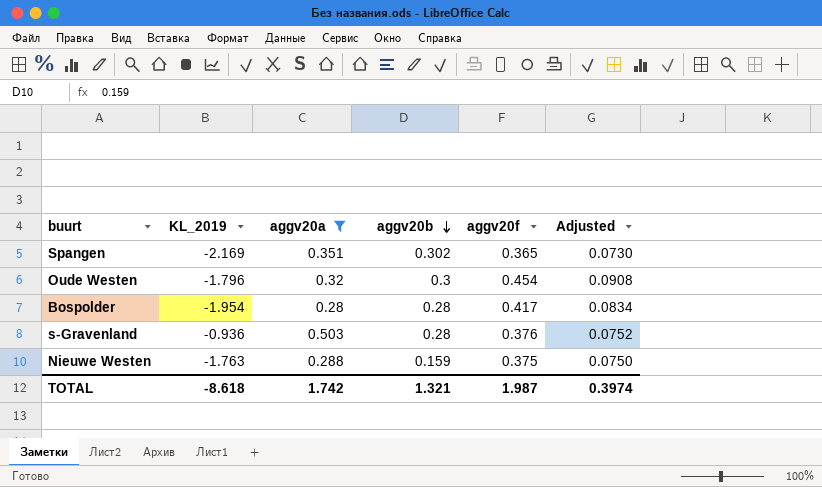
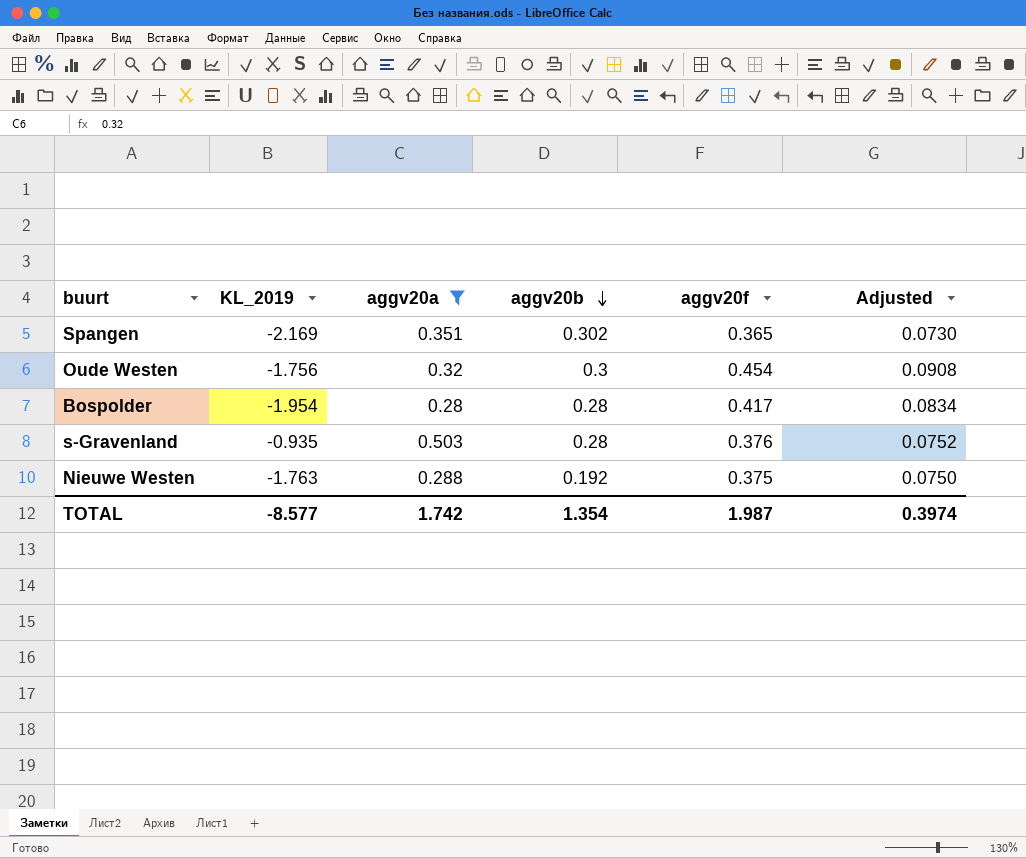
Oude Westen | KL_2019: -1.796 -> -1.756
s-Gravenland | KL_2019: -0.936 -> -0.935
Nieuwe Westen | aggv20b: 0.159 -> 0.192
TOTAL | KL_2019: -8.618 -> -8.577
TOTAL | aggv20b: 1.321 -> 1.354

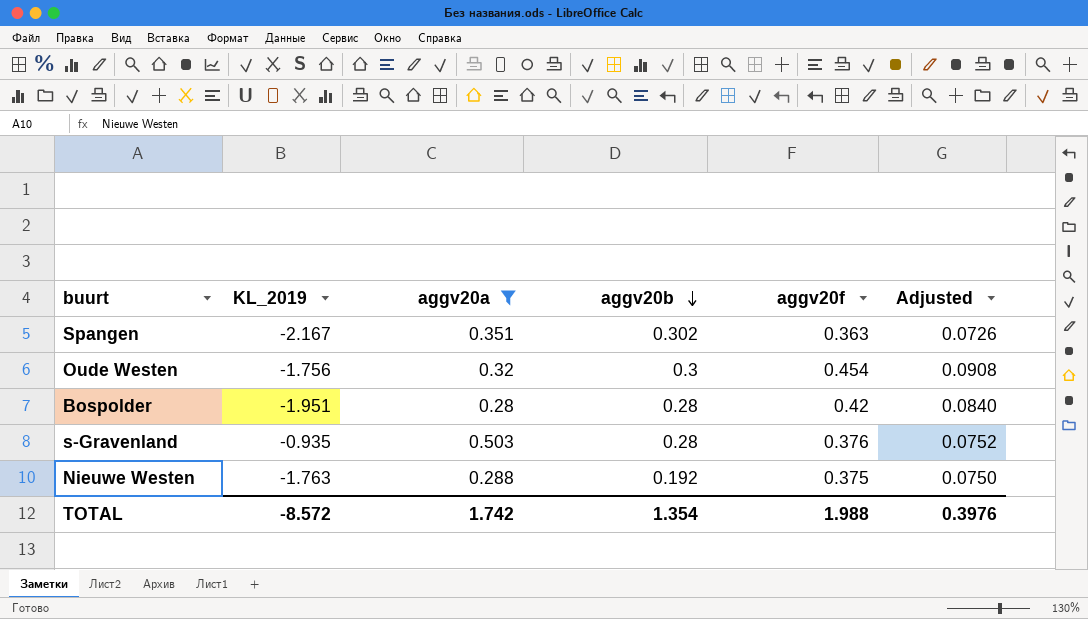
Spangen | KL_2019: -2.169 -> -2.167
Spangen | aggv20f: 0.365 -> 0.363
Spangen | Adjusted: 0.0730 -> 0.0726
Bospolder | KL_2019: -1.954 -> -1.951
Bospolder | aggv20f: 0.417 -> 0.42
Bospolder | Adjusted: 0.0834 -> 0.0840
TOTAL | KL_2019: -8.577 -> -8.572
TOTAL | aggv20f: 1.987 -> 1.988
TOTAL | Adjusted: 0.3974 -> 0.3976

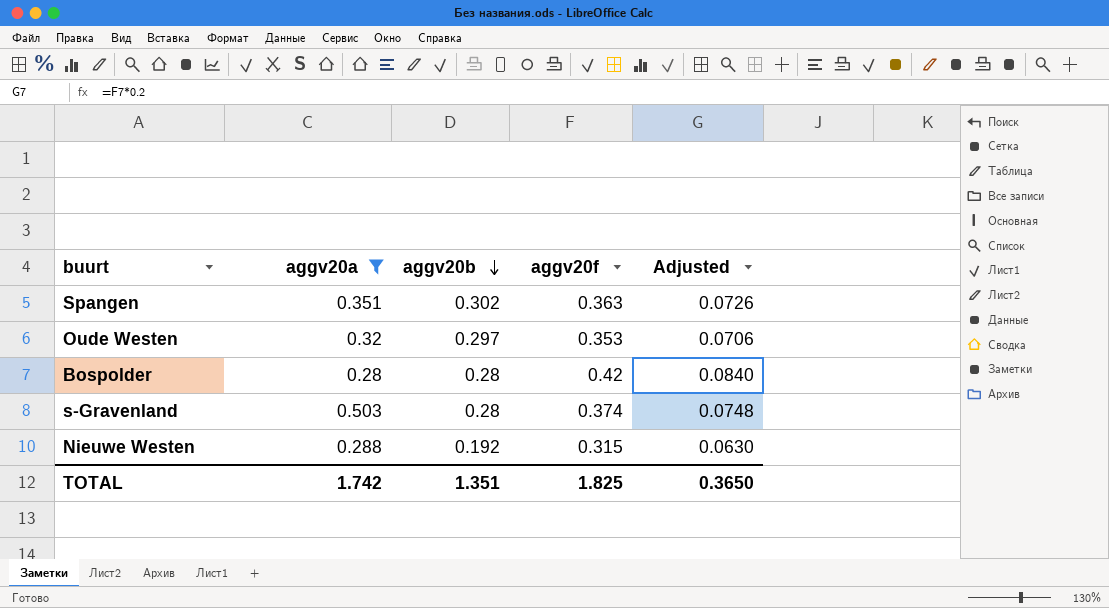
column KL_2019 | position: 2 -> none
Oude Westen | aggv20b: 0.3 -> 0.297
Oude Westen | aggv20f: 0.454 -> 0.353
Oude Westen | Adjusted: 0.0908 -> 0.0706
s-Gravenland | aggv20f: 0.376 -> 0.374
s-Gravenland | Adjusted: 0.0752 -> 0.0748
Nieuwe Westen | aggv20f: 0.375 -> 0.315
Nieuwe Westen | Adjusted: 0.0750 -> 0.0630
TOTAL | aggv20b: 1.354 -> 1.351
TOTAL | aggv20f: 1.988 -> 1.825
TOTAL | Adjusted: 0.3976 -> 0.3650

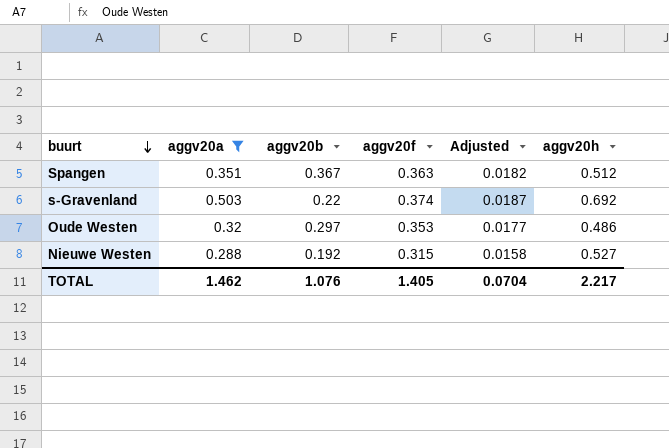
row order: aggv20b descending -> buurt descending
column Adjusted | formula: [aggv20f] * 0.2 -> [aggv20f] * 0.05
column aggv20h | position: none -> 6
row Bospolder: 0.28 | 0.28 | 0.42 | 0.0840 -> none
Spangen | aggv20b: 0.302 -> 0.367
s-Gravenland | aggv20b: 0.28 -> 0.22
TOTAL | aggv20a: 1.742 -> 1.462
TOTAL | aggv20b: 1.351 -> 1.076
TOTAL | aggv20f: 1.825 -> 1.405
TOTAL | Adjusted: 0.3650 -> 0.0704

